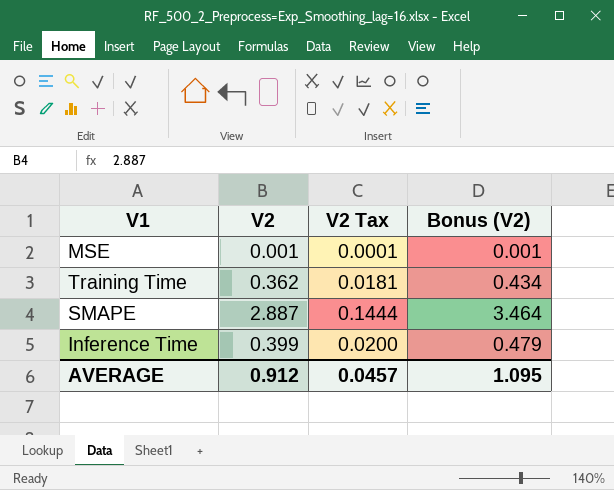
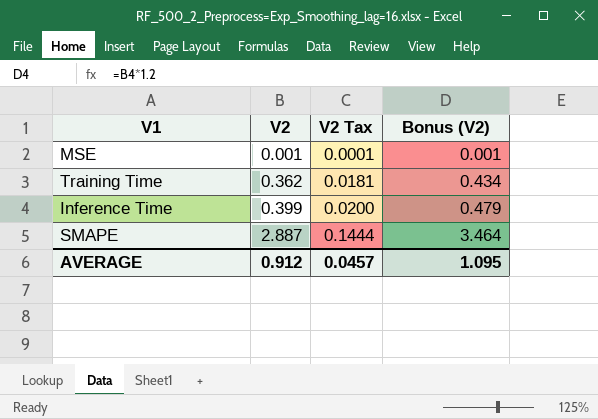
row order: none -> V2 ascending

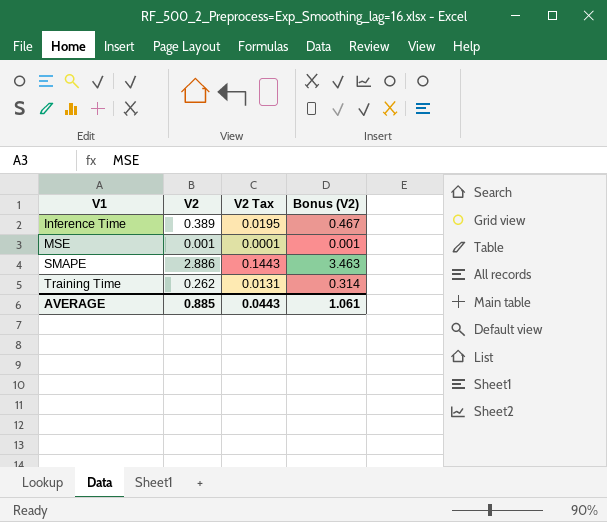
row order: V2 ascending -> V1 ascending
Inference Time | V2: 0.399 -> 0.389
Inference Time | V2 Tax: 0.0200 -> 0.0195
Inference Time | Bonus (V2): 0.479 -> 0.467
SMAPE | V2: 2.887 -> 2.886
SMAPE | V2 Tax: 0.1444 -> 0.1443
SMAPE | Bonus (V2): 3.464 -> 3.463
Training Time | V2: 0.362 -> 0.262
Training Time | V2 Tax: 0.0181 -> 0.0131
Training Time | Bonus (V2): 0.434 -> 0.314
AVERAGE | V2: 0.912 -> 0.885
AVERAGE | V2 Tax: 0.0457 -> 0.0443
AVERAGE | Bonus (V2): 1.095 -> 1.061

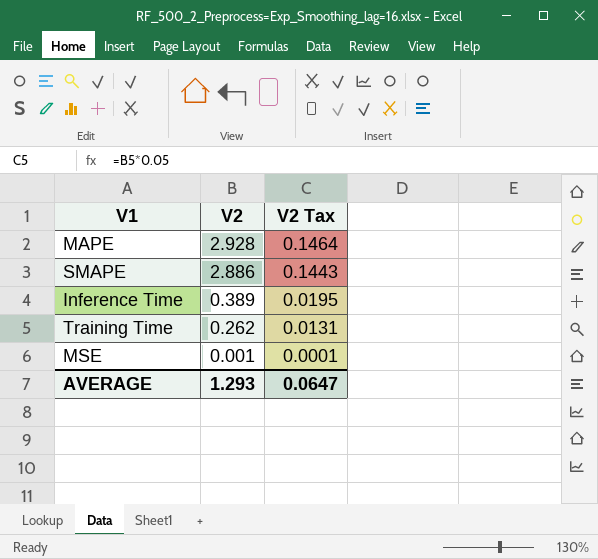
row order: V1 ascending -> V2 descending
column Bonus (V2) | formula: [V2] * 1.2 -> none
row MAPE: none -> 2.928 | 0.1464
AVERAGE | V2: 0.885 -> 1.293
AVERAGE | V2 Tax: 0.0443 -> 0.0647

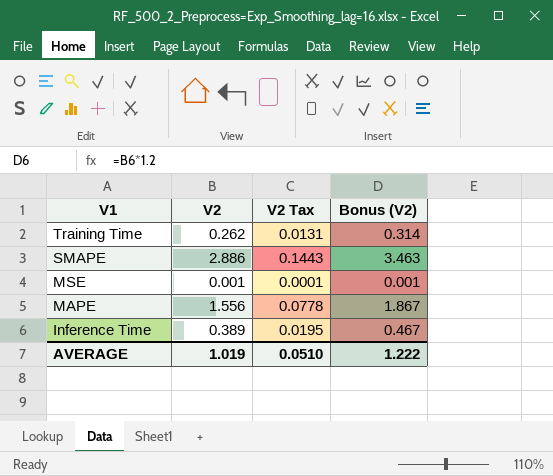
row order: V2 descending -> V1 descending
column Bonus (V2) | formula: none -> [V2] * 1.2
MAPE | V2: 2.928 -> 1.556
MAPE | V2 Tax: 0.1464 -> 0.0778
AVERAGE | V2: 1.293 -> 1.019
AVERAGE | V2 Tax: 0.0647 -> 0.0510

